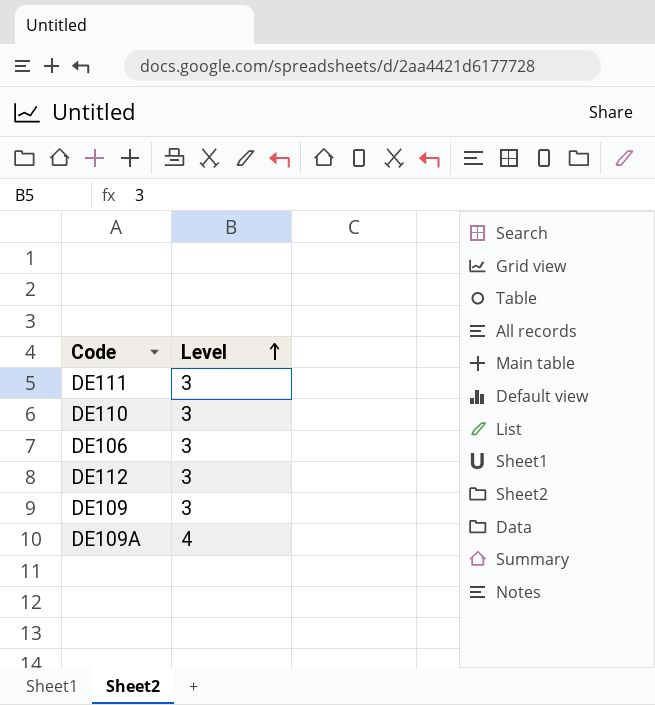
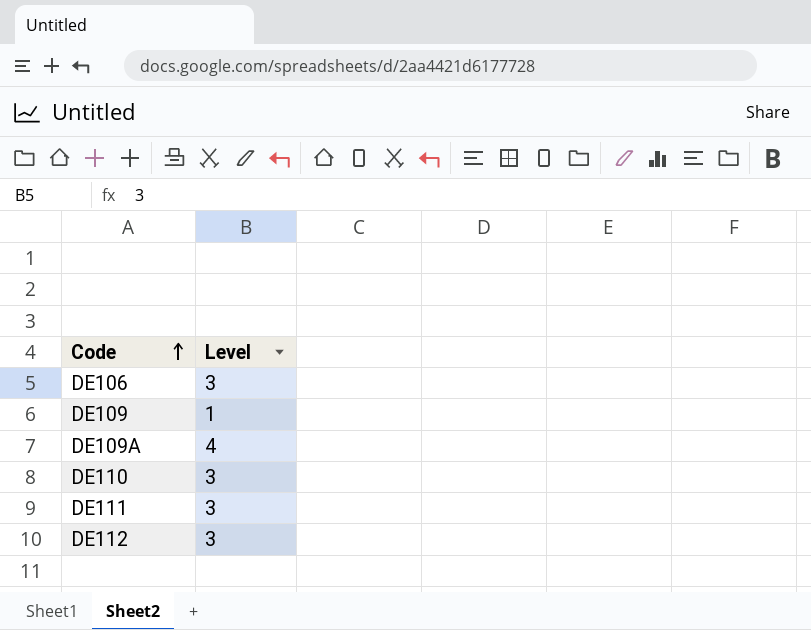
row order: Level ascending -> Code ascending
DE109 | Level: 3 -> 1

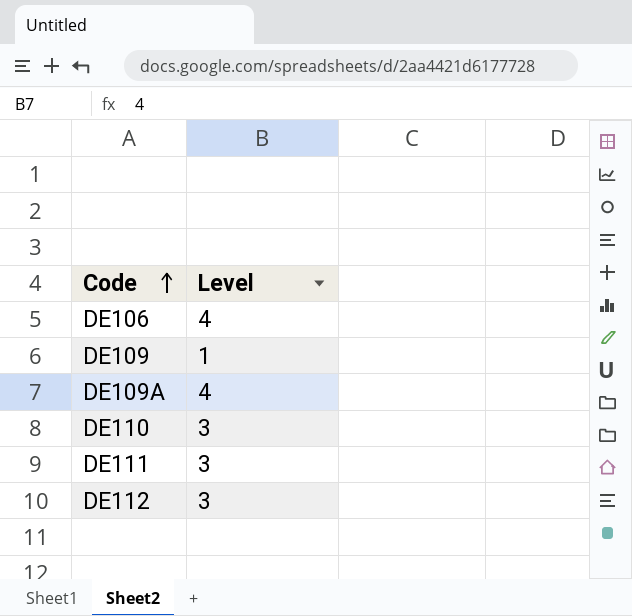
DE106 | Level: 3 -> 4

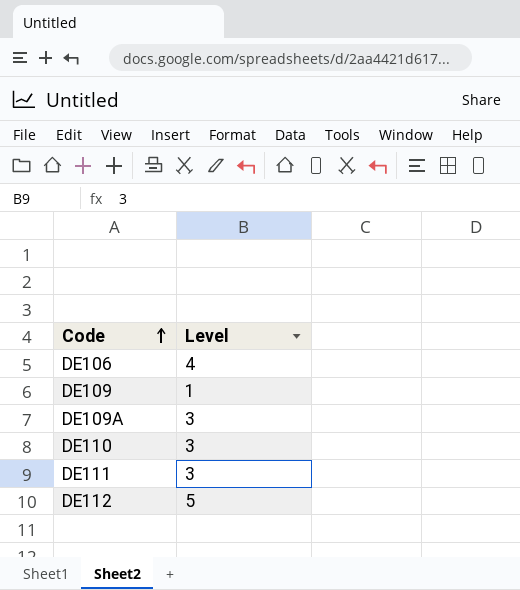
DE109A | Level: 4 -> 3
DE112 | Level: 3 -> 5

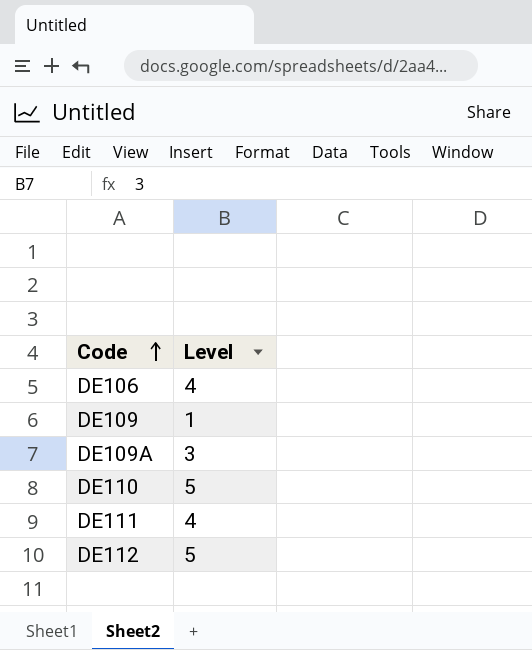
DE110 | Level: 3 -> 5
DE111 | Level: 3 -> 4

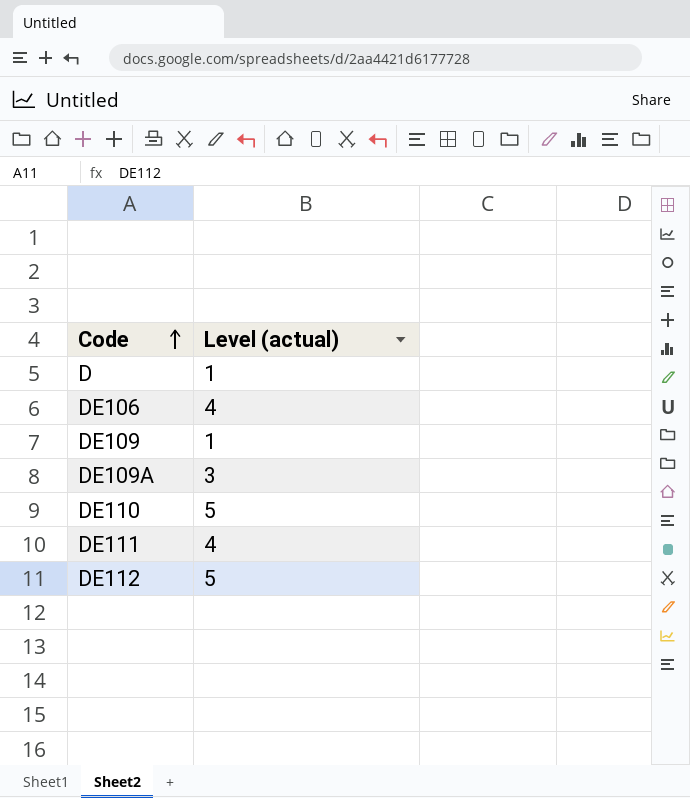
column name: Level -> Level (actual)
row D: none -> 1

